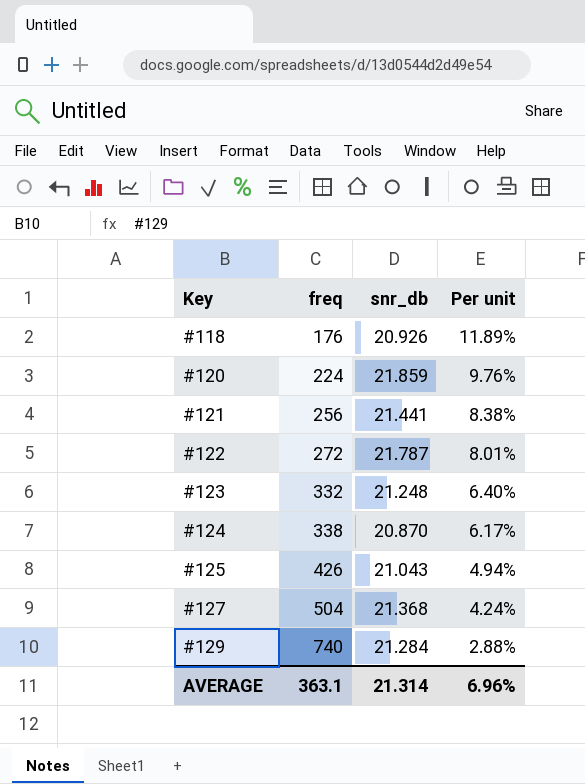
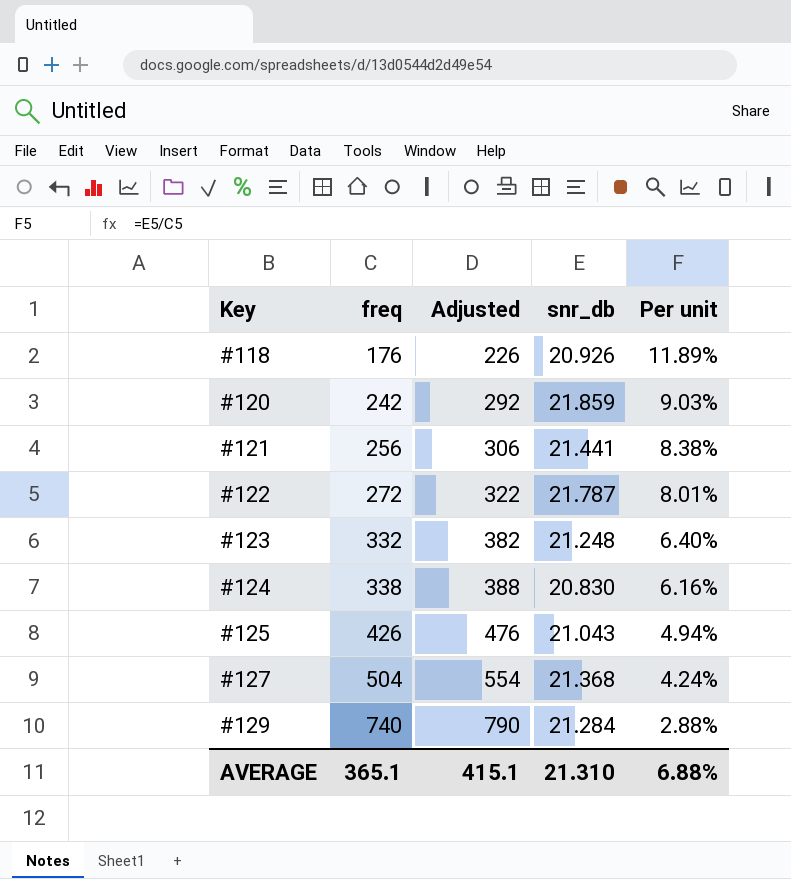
column Adjusted | formula: none -> [freq] + 50
#120 | freq: 224 -> 242
#120 | Per unit: 9.76% -> 9.03%
#124 | snr_db: 20.870 -> 20.830
#124 | Per unit: 6.17% -> 6.16%
AVERAGE | freq: 363.1 -> 365.1
AVERAGE | snr_db: 21.314 -> 21.310
AVERAGE | Per unit: 6.96% -> 6.88%

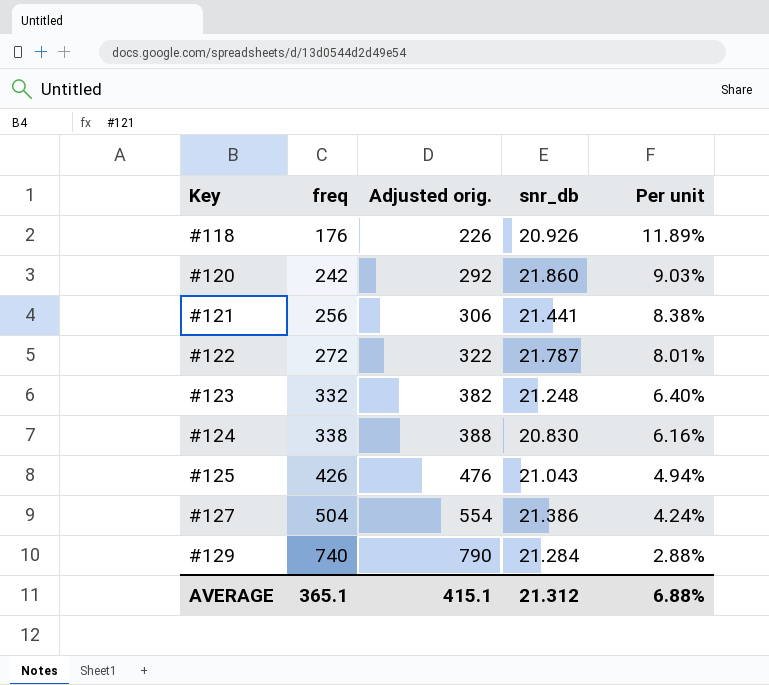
column name: Adjusted -> Adjusted orig.
#120 | snr_db: 21.859 -> 21.860
#127 | snr_db: 21.368 -> 21.386
AVERAGE | snr_db: 21.310 -> 21.312

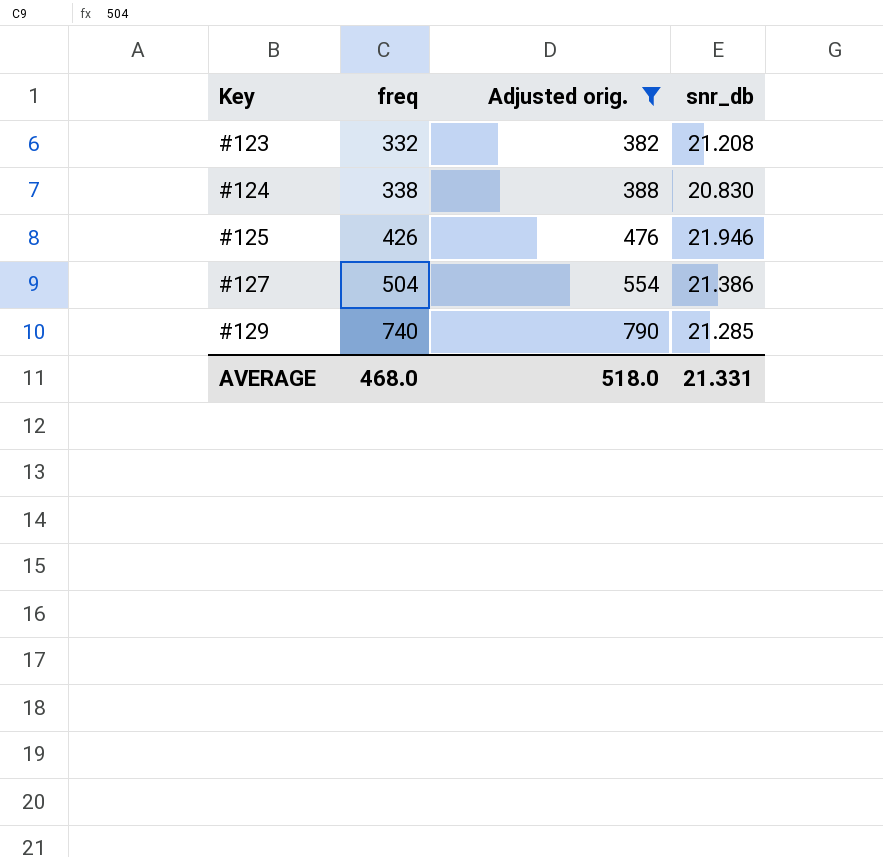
filter: none -> Adjusted orig. >= 382
column Per unit | formula: [snr_db] / [freq] -> none
#123 | snr_db: 21.248 -> 21.208
#125 | snr_db: 21.043 -> 21.946
#129 | snr_db: 21.284 -> 21.285
AVERAGE | freq: 365.1 -> 468.0
AVERAGE | Adjusted orig.: 415.1 -> 518.0
AVERAGE | snr_db: 21.312 -> 21.331

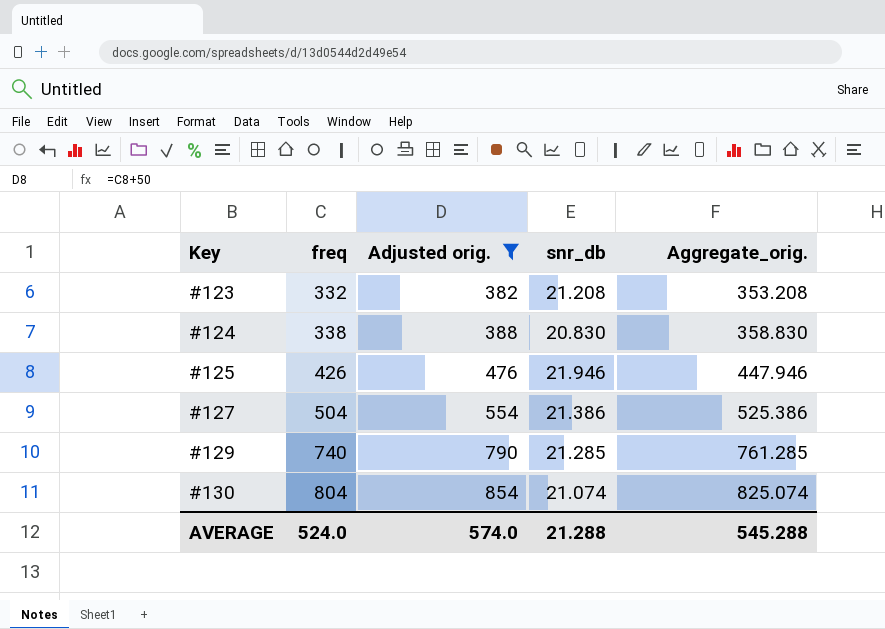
column Aggregate_orig. | formula: none -> [freq] + [snr_db]
row #130: none -> 804 | 854 | 21.074 | 825.074
AVERAGE | freq: 468.0 -> 524.0
AVERAGE | Adjusted orig.: 518.0 -> 574.0
AVERAGE | snr_db: 21.331 -> 21.288

